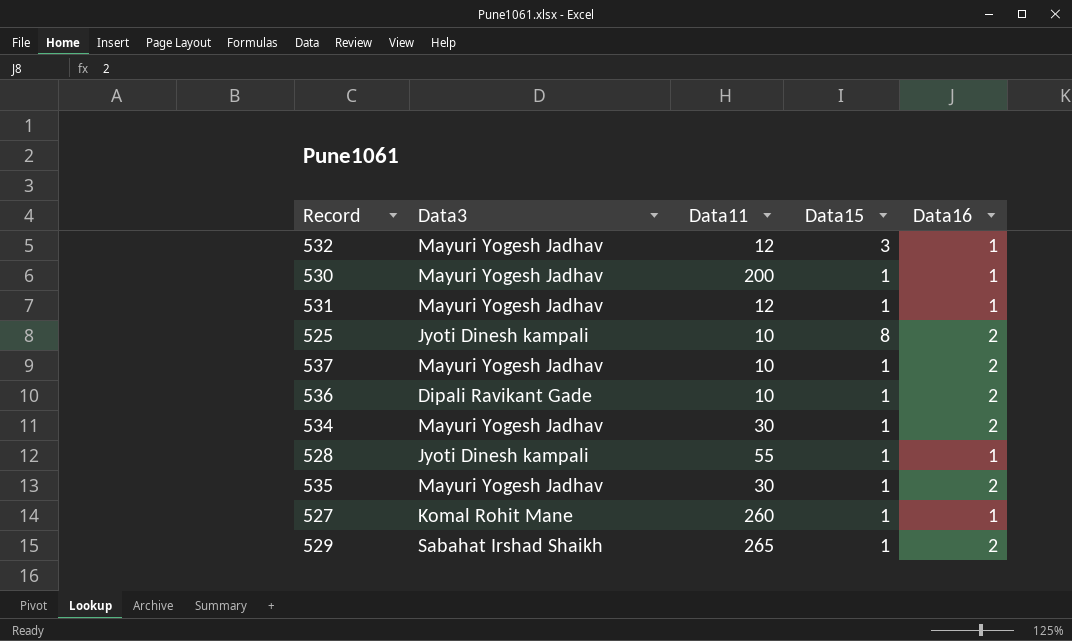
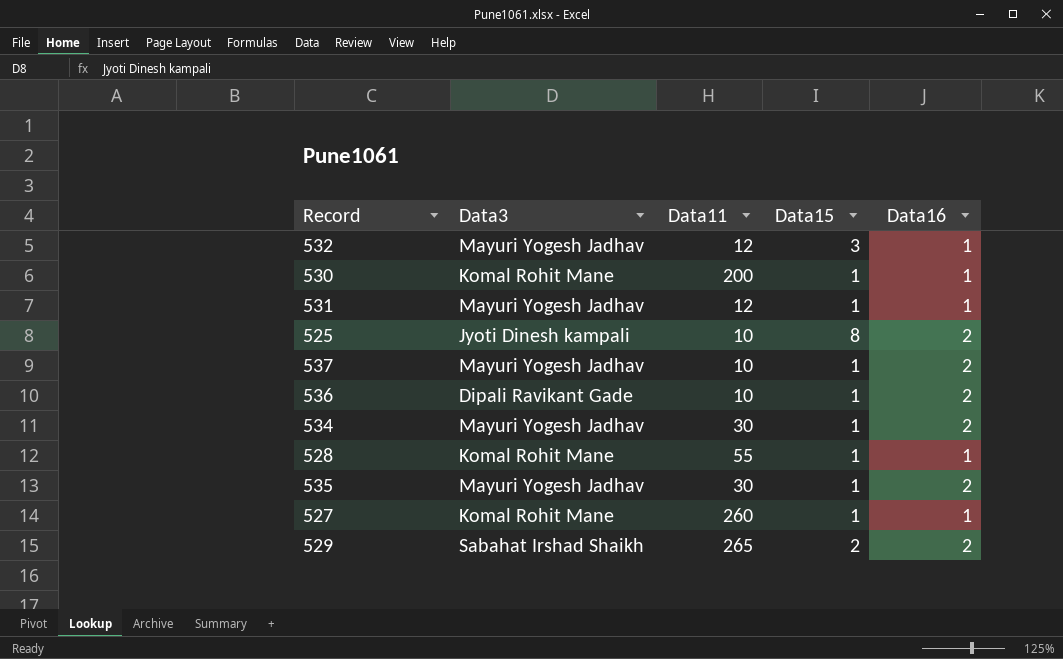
530 | Data3: Mayuri Yogesh Jadhav -> Komal Rohit Mane
528 | Data3: Jyoti Dinesh kampali -> Komal Rohit Mane
529 | Data15: 1 -> 2

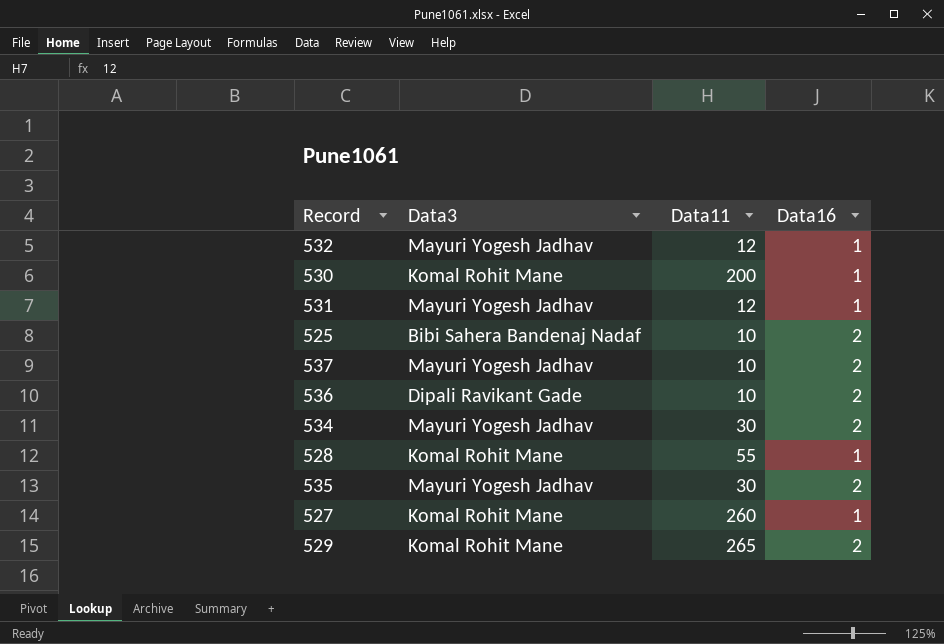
column Data15 | position: 4 -> none
525 | Data3: Jyoti Dinesh kampali -> Bibi Sahera Bandenaj Nadaf
529 | Data3: Sabahat Irshad Shaikh -> Komal Rohit Mane

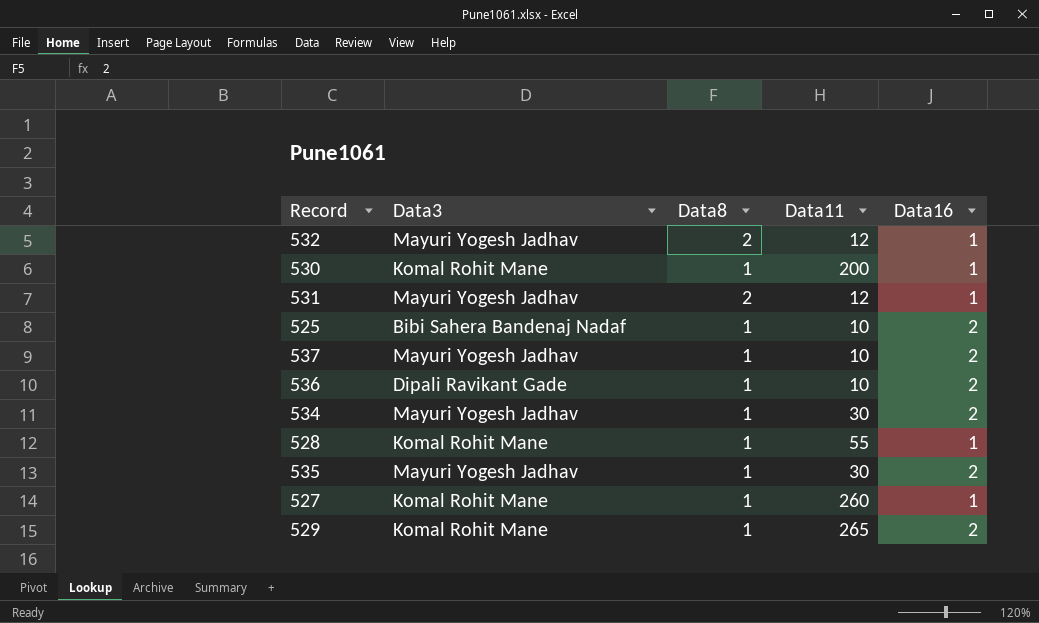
column Data8 | position: none -> 3

